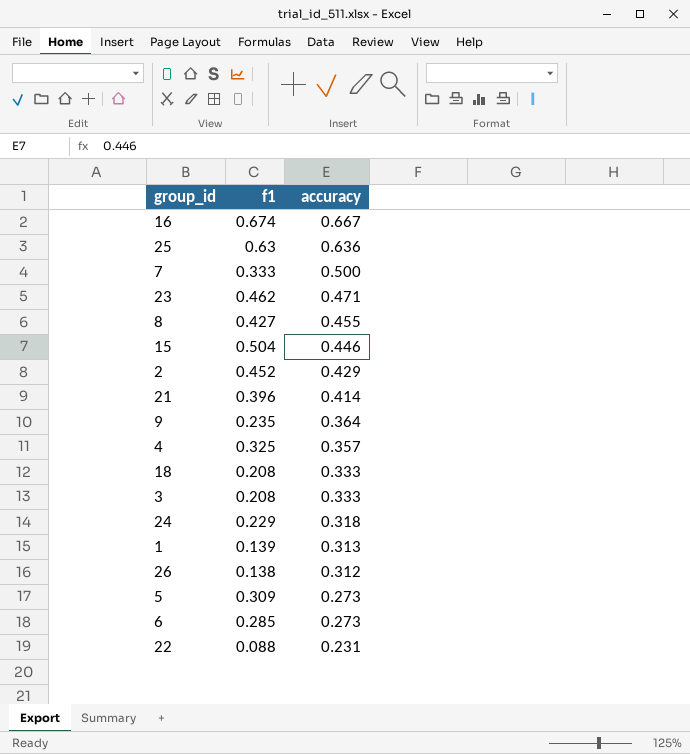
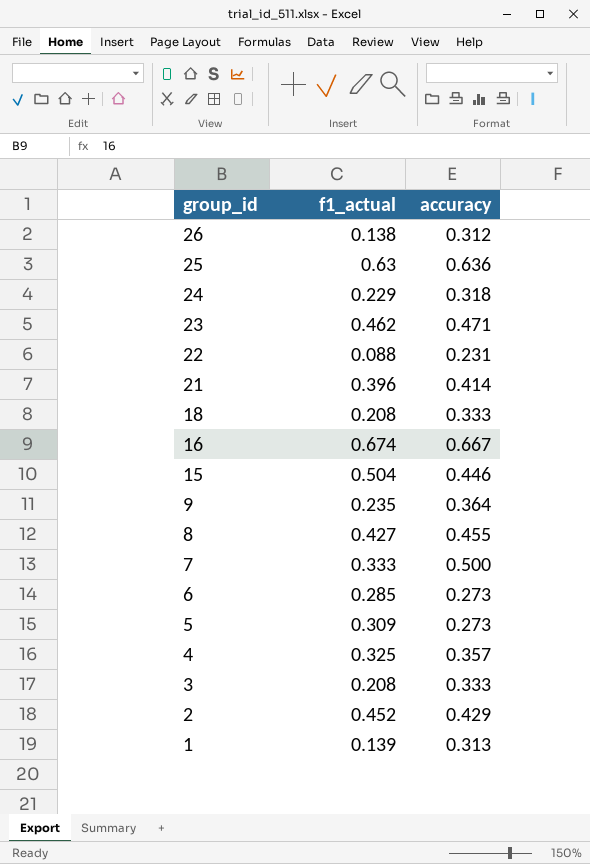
row order: accuracy descending -> group_id descending
column name: f1 -> f1_actual

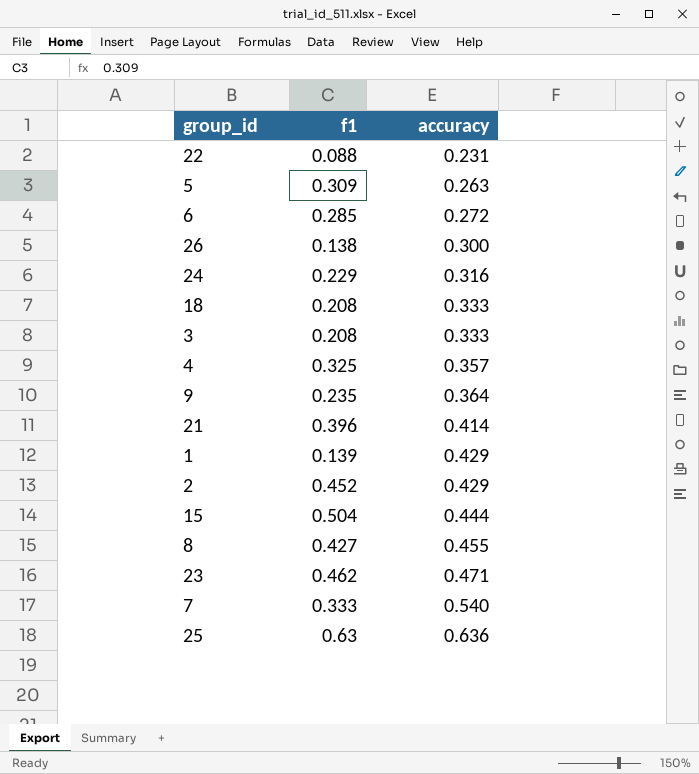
row order: group_id descending -> accuracy ascending
column name: f1_actual -> f1
row 16: 0.674 | 0.667 -> none
5 | accuracy: 0.273 -> 0.263
6 | accuracy: 0.273 -> 0.272
26 | accuracy: 0.312 -> 0.300
24 | accuracy: 0.318 -> 0.316
1 | accuracy: 0.313 -> 0.429
15 | accuracy: 0.446 -> 0.444
7 | accuracy: 0.500 -> 0.540

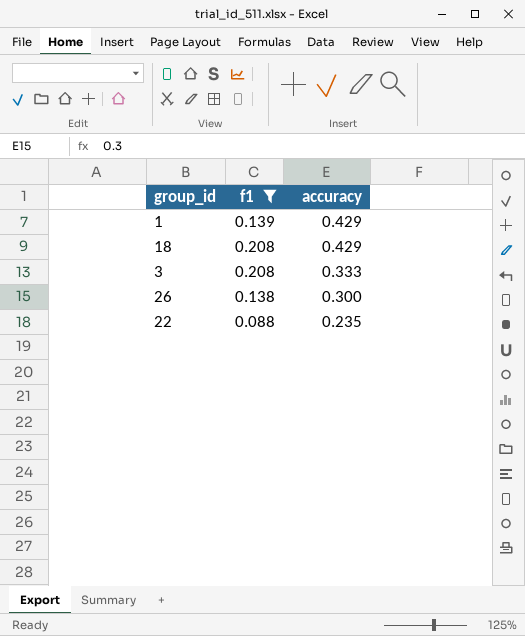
filter: none -> f1 <= 0.208
row order: accuracy ascending -> accuracy descending
18 | accuracy: 0.333 -> 0.429
22 | accuracy: 0.231 -> 0.235

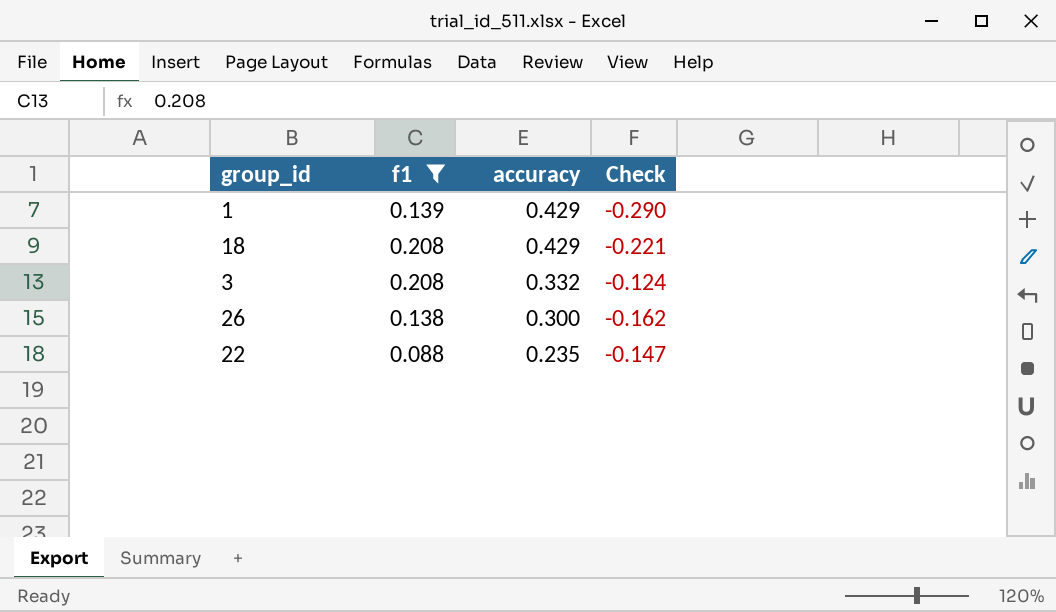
column Check | formula: none -> [f1] - [accuracy]
3 | accuracy: 0.333 -> 0.332

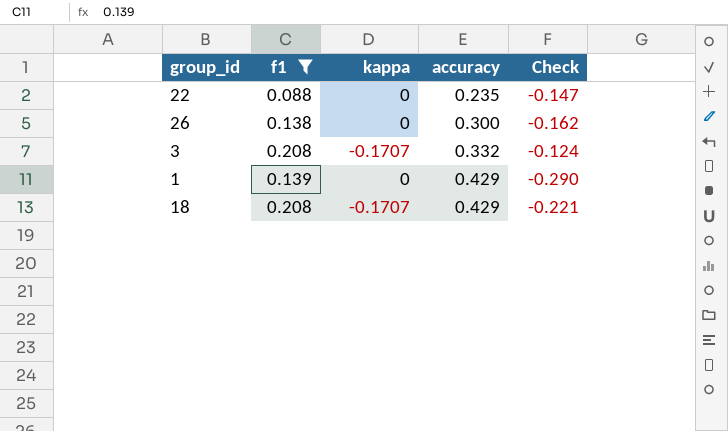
row order: accuracy descending -> accuracy ascending
column kappa | position: none -> 3

